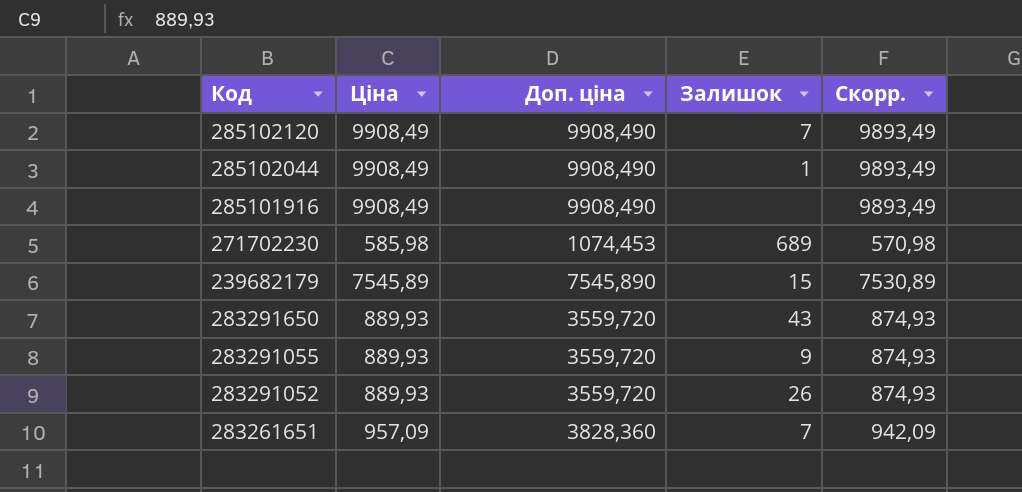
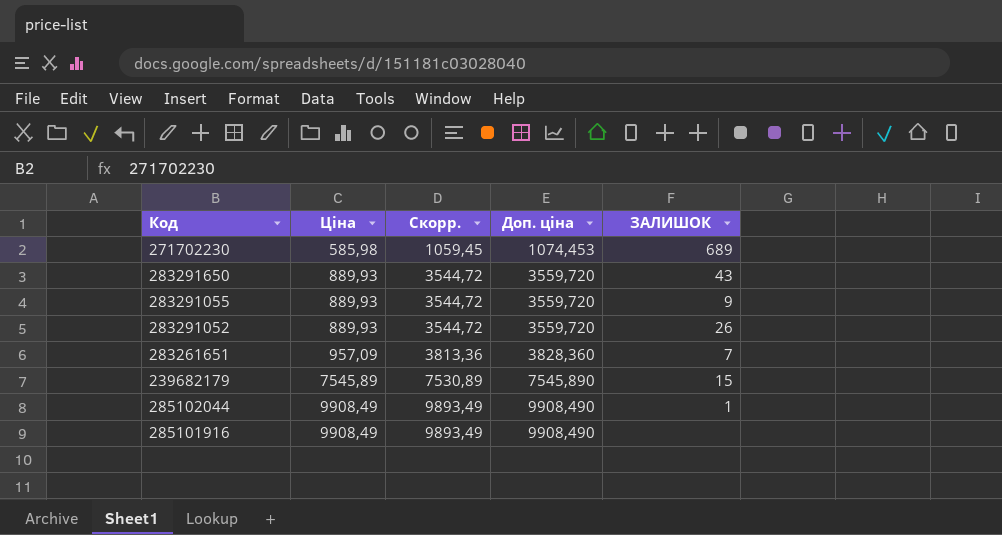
row order: none -> Ціна ascending
column Скорр. | formula: [Ціна] - 15 -> [Доп. ціна] - 15
column Скорр. | position: 5 -> 3
column name: Залишок -> ЗАЛИШОК
row 285102120: 9908,49 | 9908,490 | 7 | 9893,49 -> none

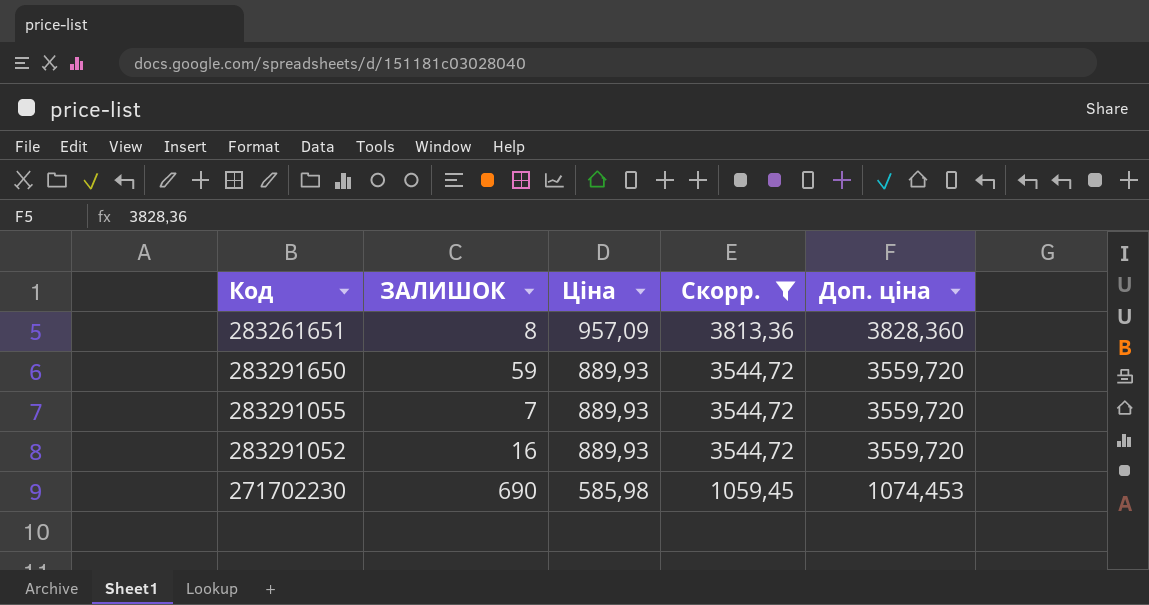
filter: none -> Скорр. <= 3813,36
row order: Ціна ascending -> Ціна descending
column ЗАЛИШОК | position: 5 -> 2
283261651 | ЗАЛИШОК: 7 -> 8
283291650 | ЗАЛИШОК: 43 -> 59
283291055 | ЗАЛИШОК: 9 -> 7
283291052 | ЗАЛИШОК: 26 -> 16
271702230 | ЗАЛИШОК: 689 -> 690

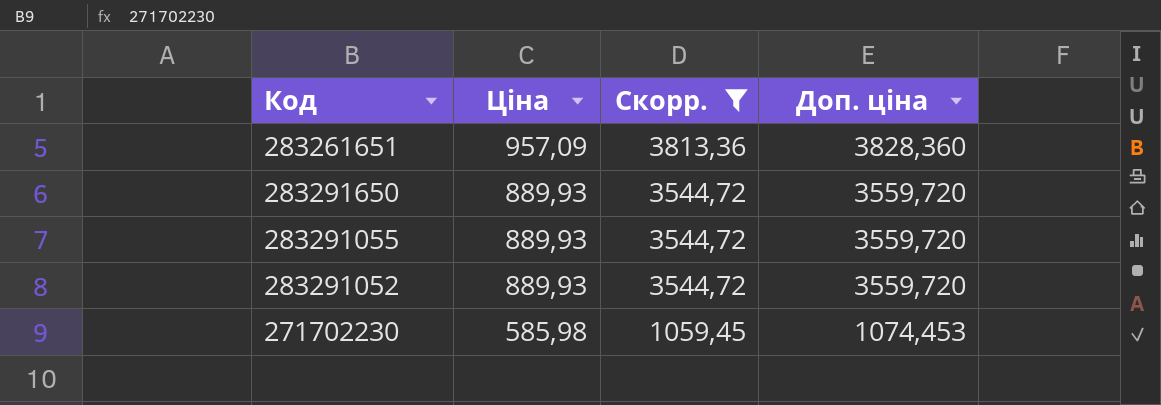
column ЗАЛИШОК | position: 2 -> none

